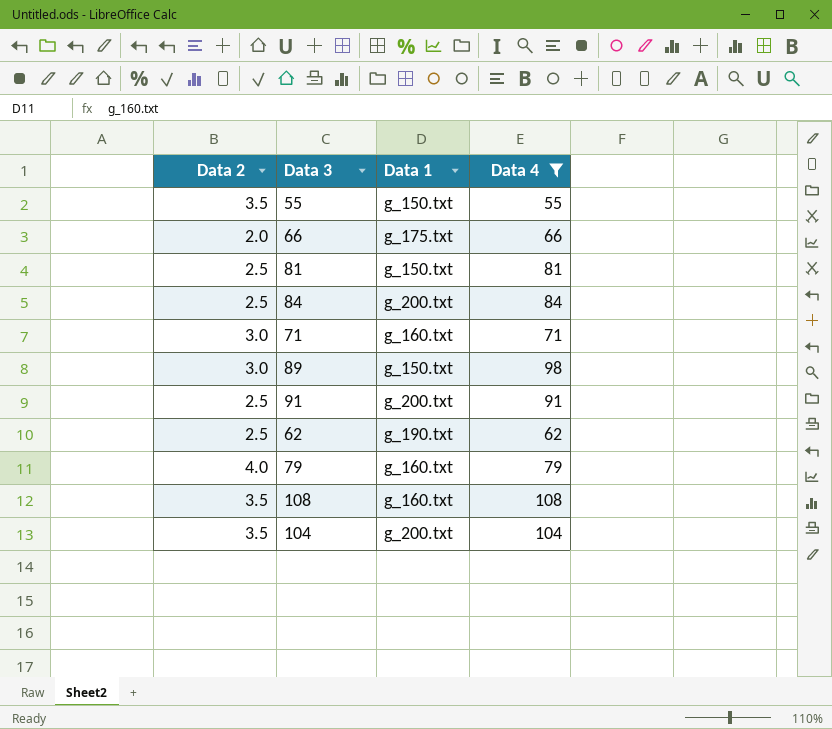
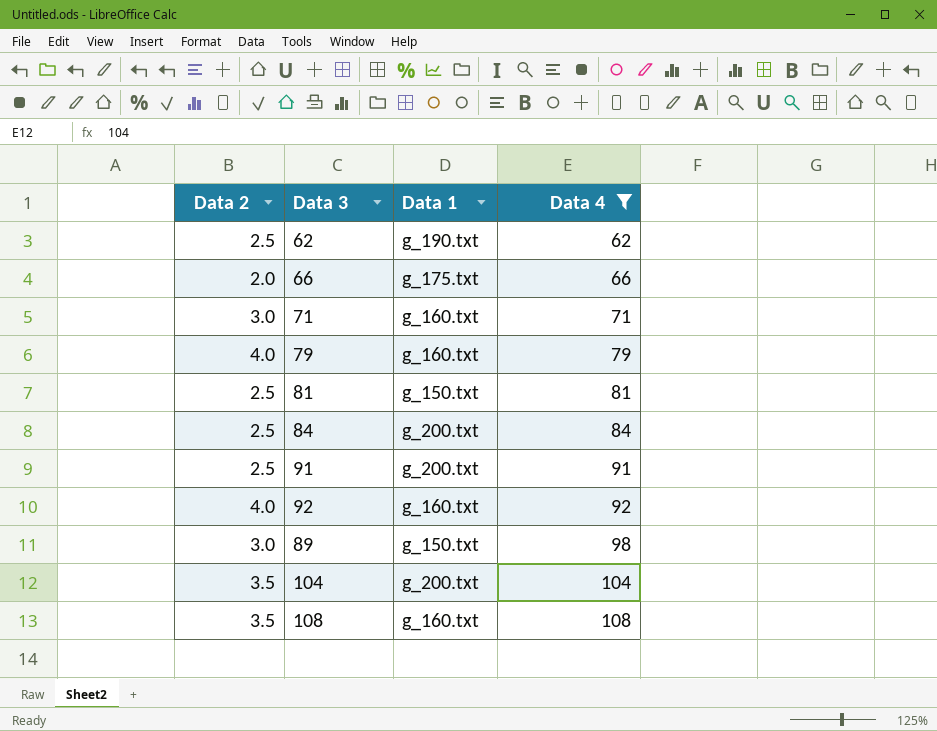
row order: none -> Data 4 ascending
row 55: 3.5 | g_150.txt | 55 -> none
row 92: none -> 4.0 | g_160.txt | 92

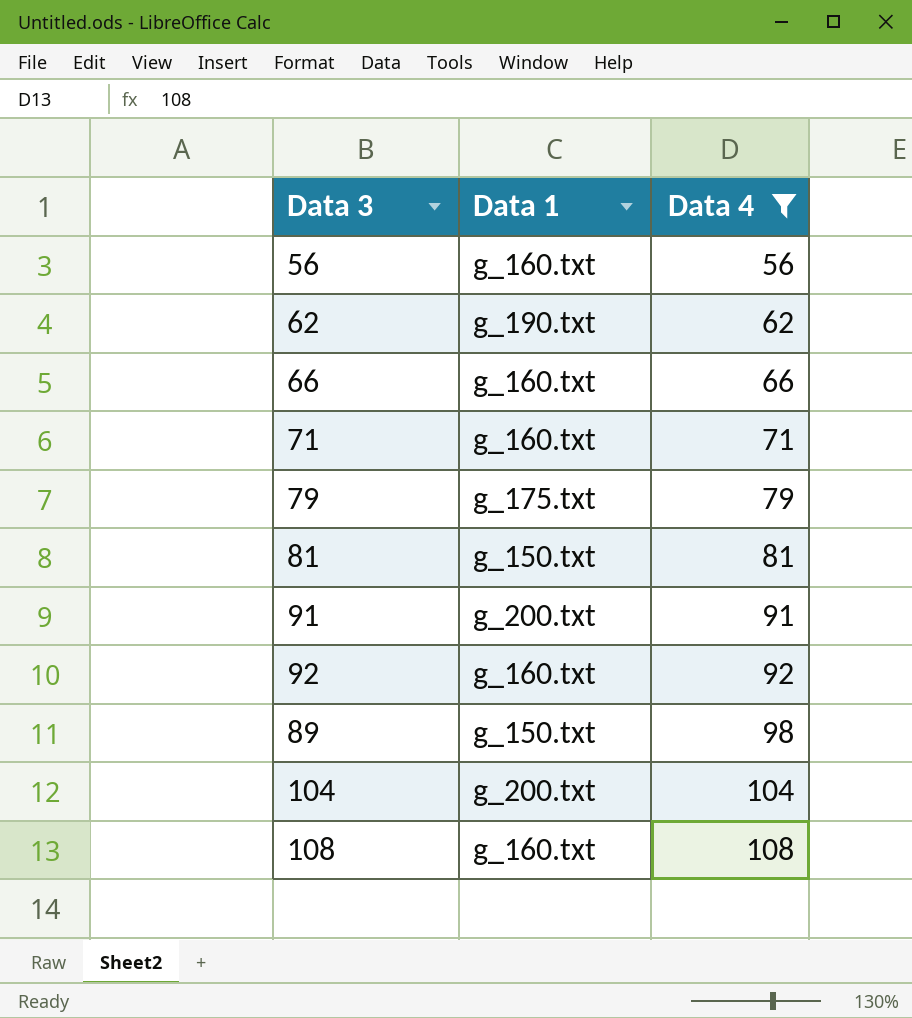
column Data 2 | position: 1 -> none
row 84: 2.5 | g_200.txt | 84 -> none
row 56: none -> g_160.txt | 56
66 | Data 1: g_175.txt -> g_160.txt
79 | Data 1: g_160.txt -> g_175.txt

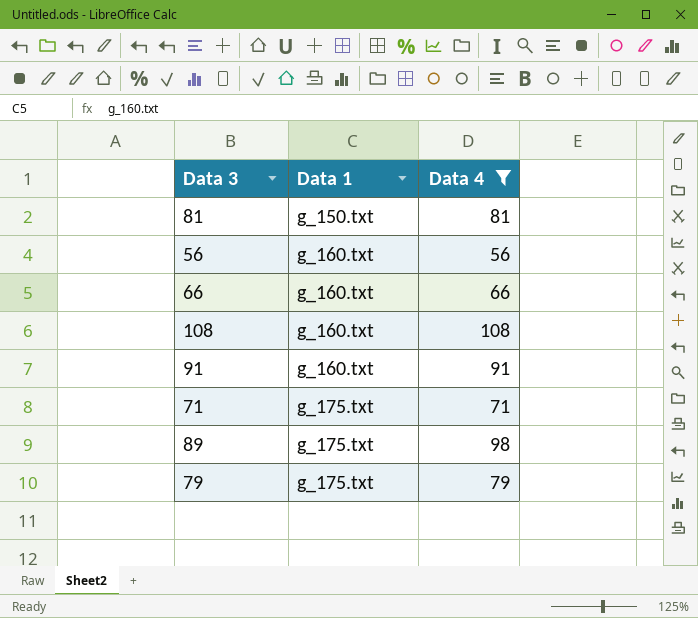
row order: Data 4 ascending -> Data 1 ascending
row 62: g_190.txt | 62 -> none
row 92: g_160.txt | 92 -> none
row 104: g_200.txt | 104 -> none
91 | Data 1: g_200.txt -> g_160.txt
71 | Data 1: g_160.txt -> g_175.txt
89 | Data 1: g_150.txt -> g_175.txt

